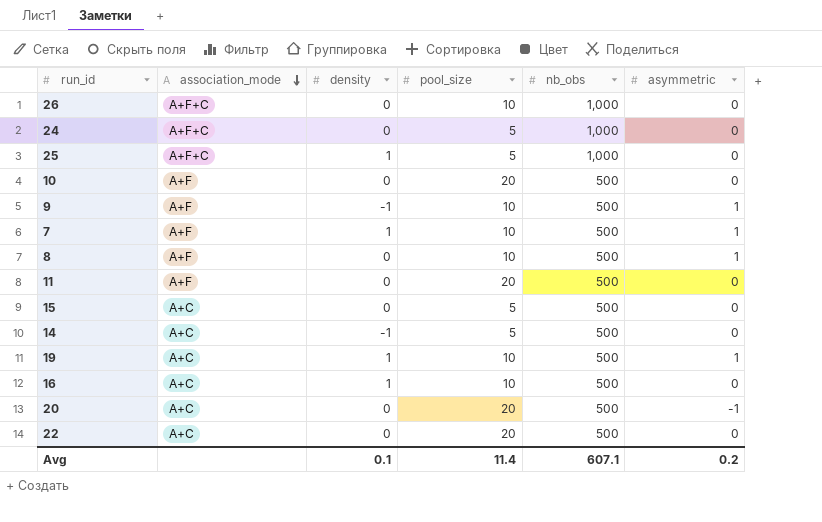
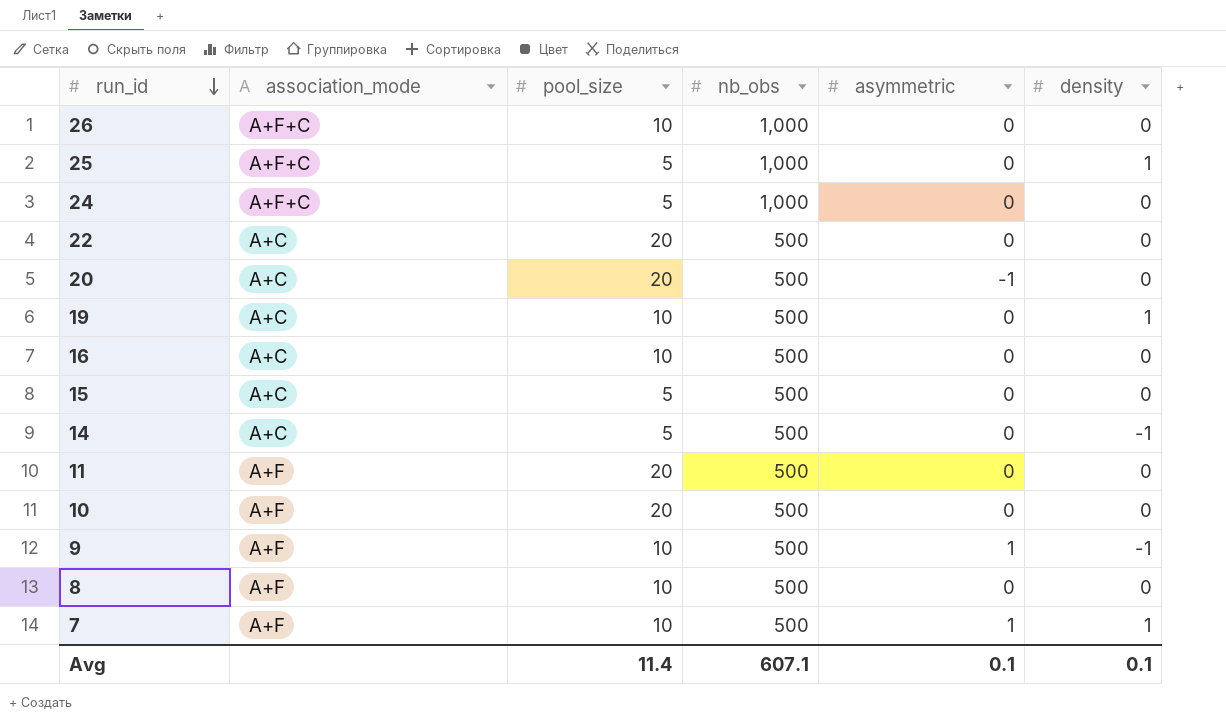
row order: association_mode descending -> run_id descending
column density | position: 3 -> 6
19 | asymmetric: 1 -> 0
16 | density: 1 -> 0
8 | asymmetric: 1 -> 0
Avg | asymmetric: 0.2 -> 0.1

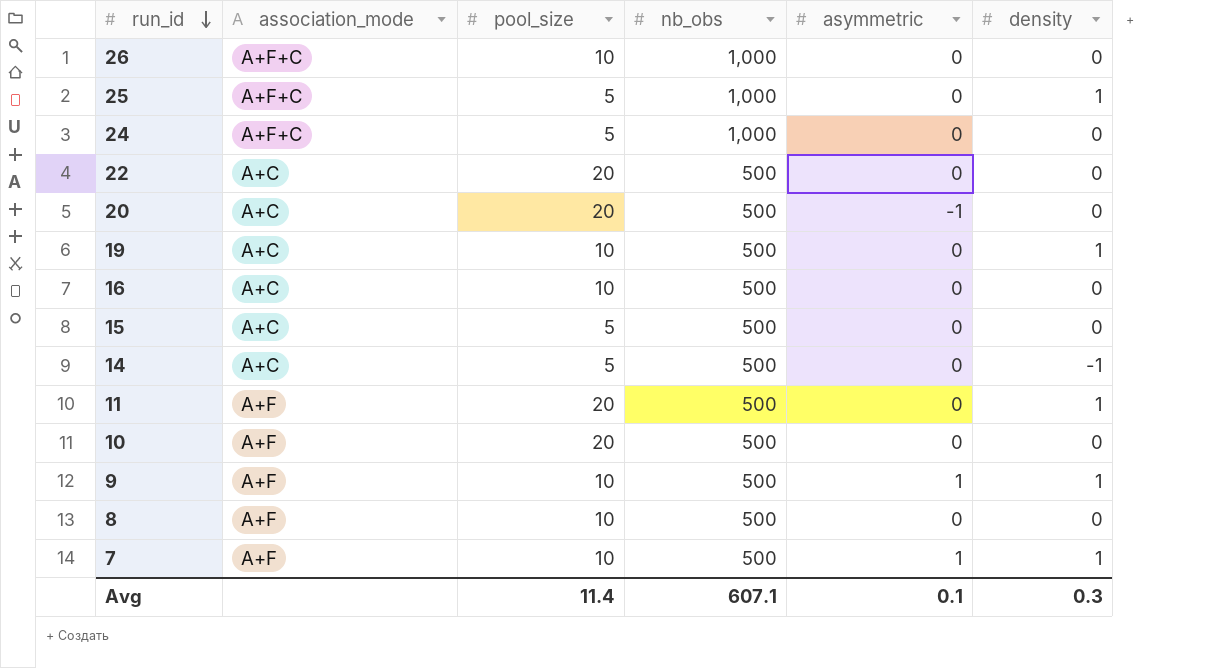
11 | density: 0 -> 1
9 | density: -1 -> 1
Avg | density: 0.1 -> 0.3

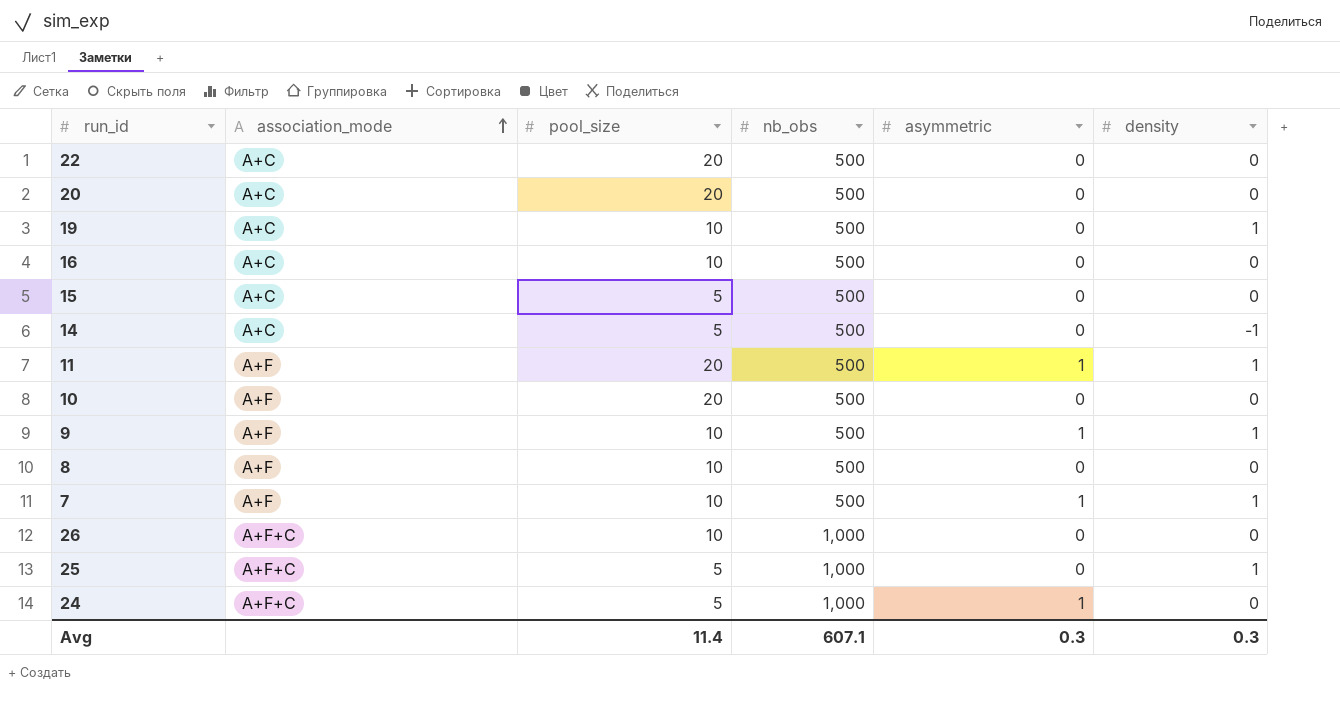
row order: run_id descending -> association_mode ascending
20 | asymmetric: -1 -> 0
11 | asymmetric: 0 -> 1
24 | asymmetric: 0 -> 1
Avg | asymmetric: 0.1 -> 0.3

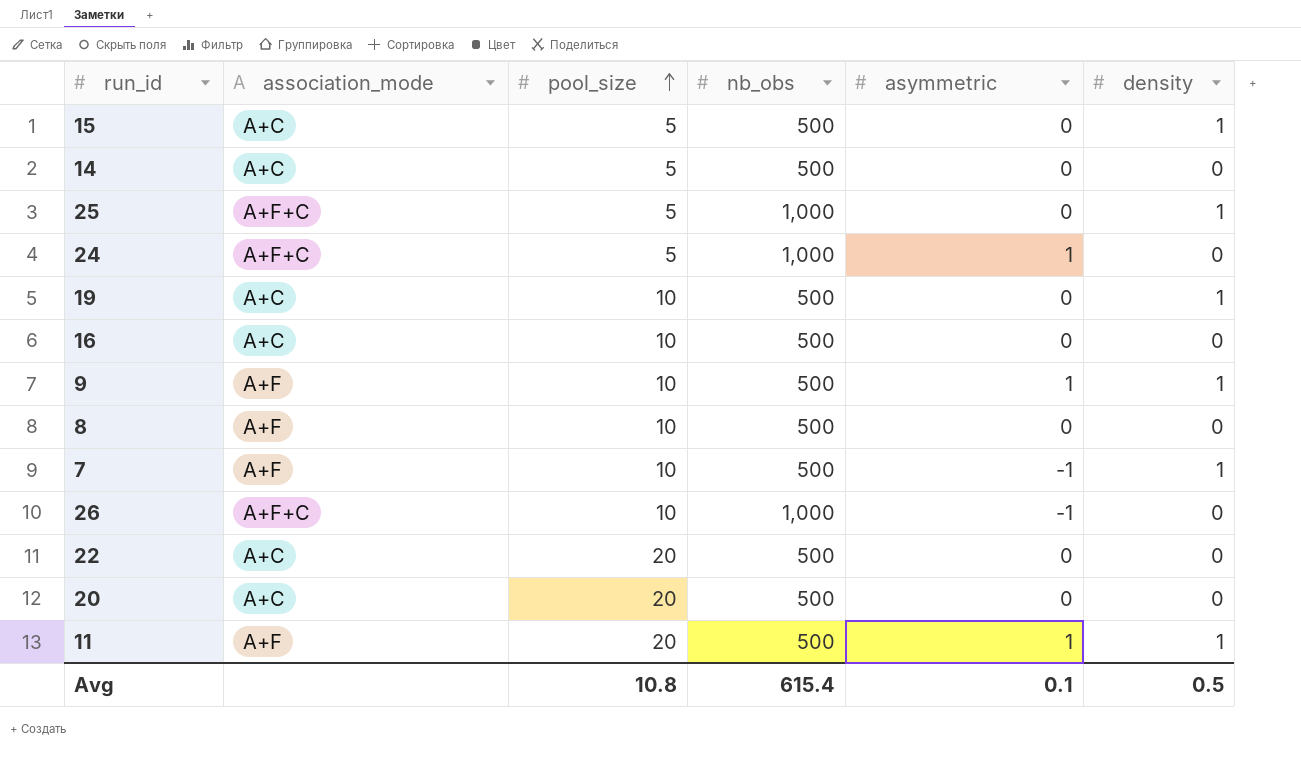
row order: association_mode ascending -> pool_size ascending
row 10: A+F | 20 | 500 | 0 | 0 -> none
15 | density: 0 -> 1
14 | density: -1 -> 0
7 | asymmetric: 1 -> -1
26 | asymmetric: 0 -> -1
Avg | pool_size: 11.4 -> 10.8
Avg | nb_obs: 607.1 -> 615.4
Avg | asymmetric: 0.3 -> 0.1
Avg | density: 0.3 -> 0.5

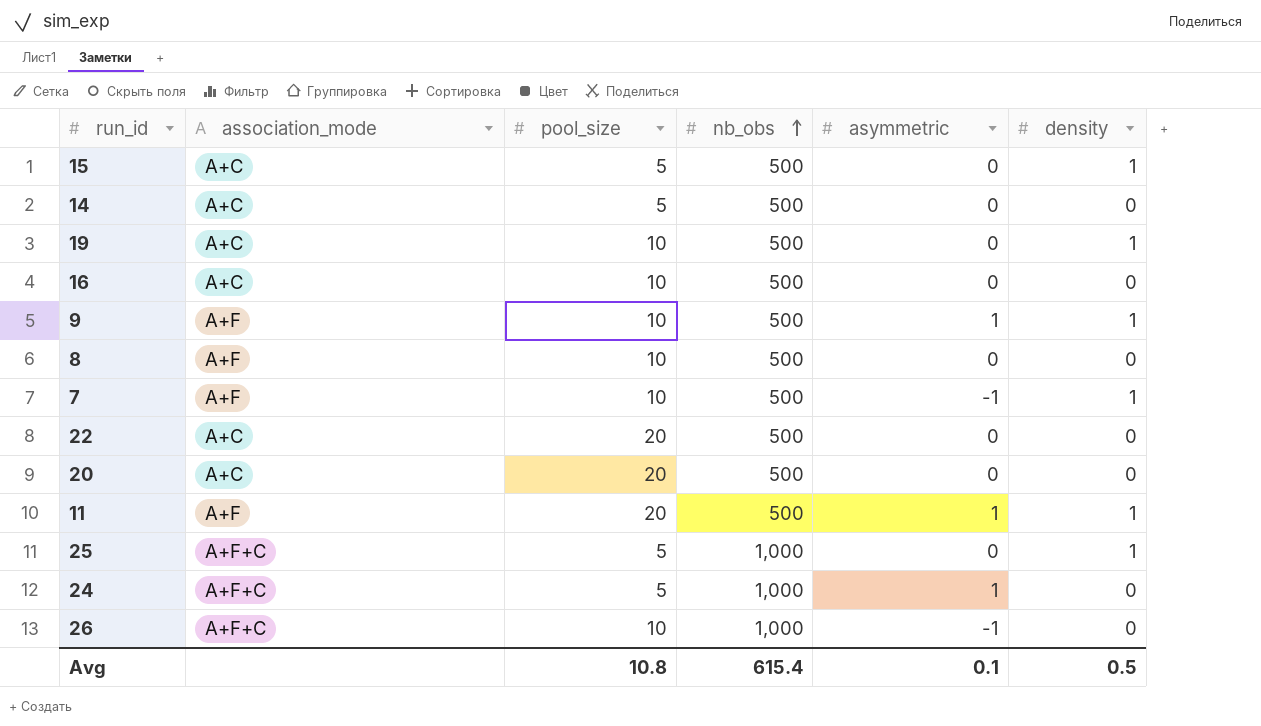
row order: pool_size ascending -> nb_obs ascending

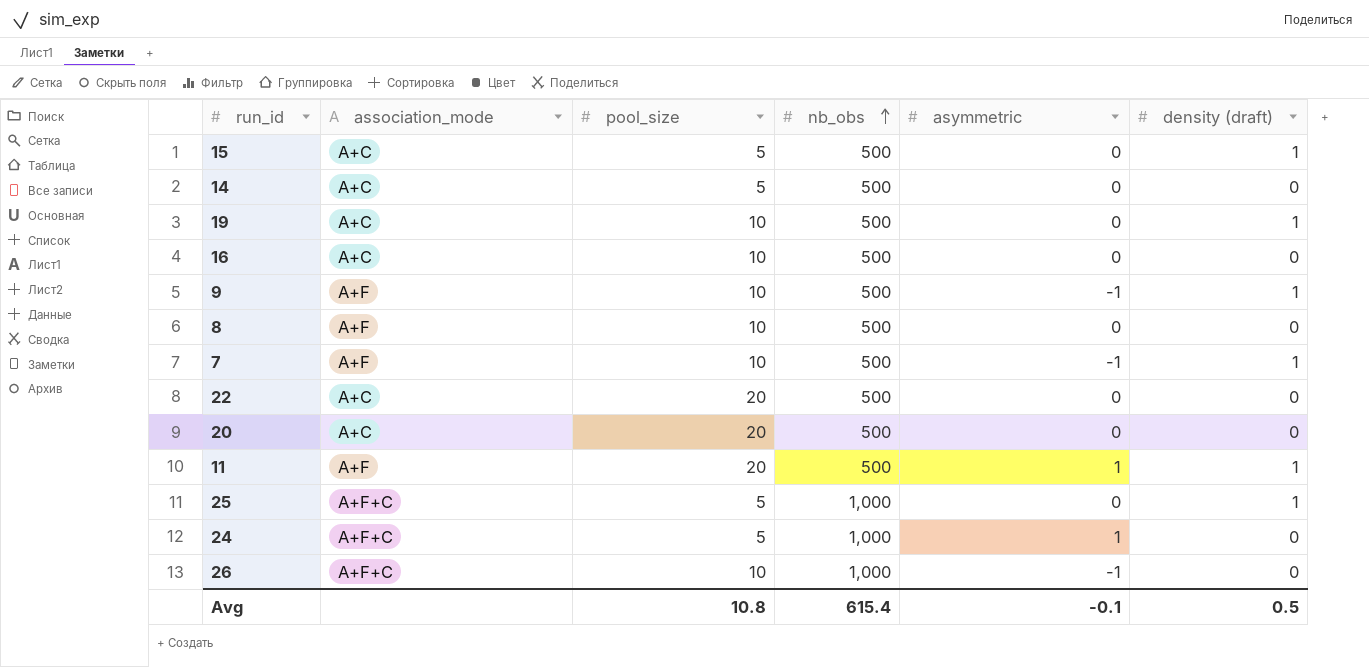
column name: density -> density (draft)
9 | asymmetric: 1 -> -1
Avg | asymmetric: 0.1 -> -0.1

